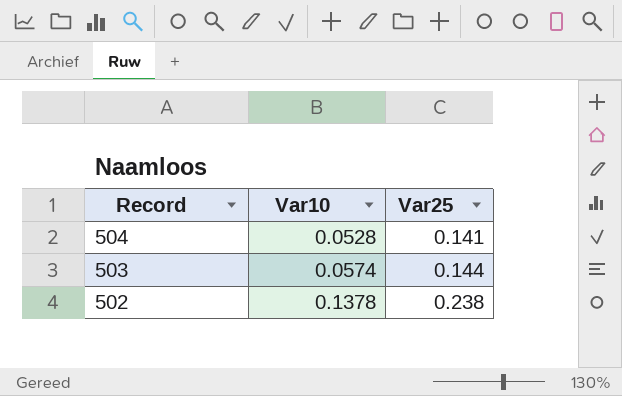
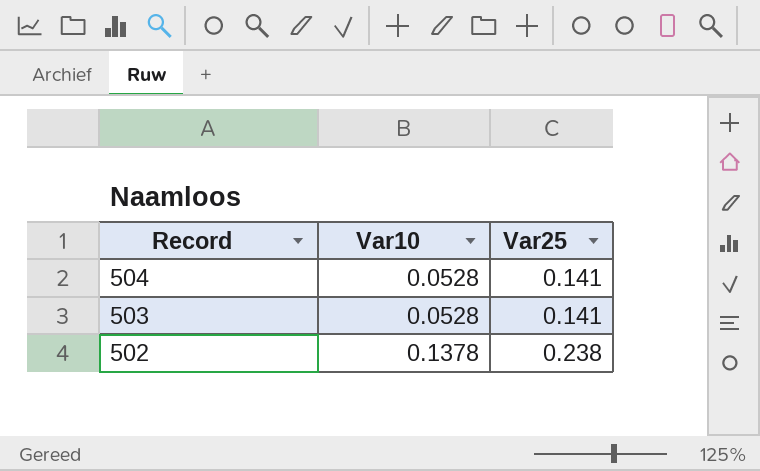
503 | Var10: 0.0574 -> 0.0528
503 | Var25: 0.144 -> 0.141

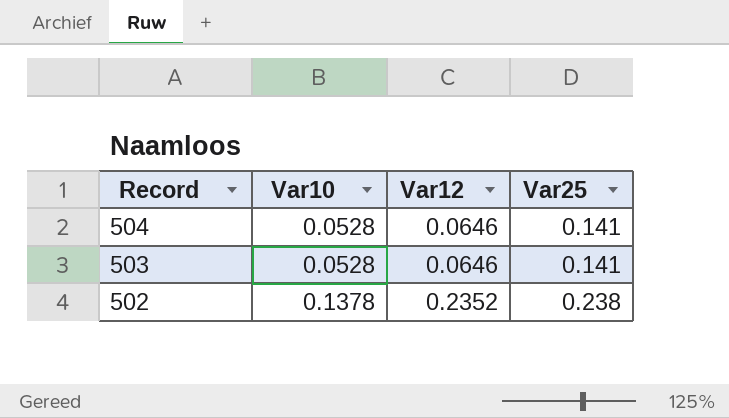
column Var12 | position: none -> 3

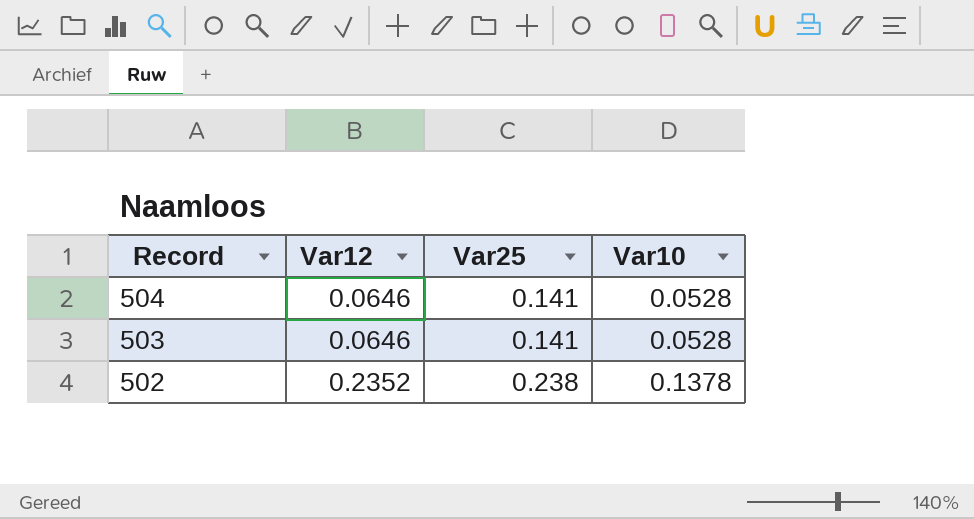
column Var10 | position: 2 -> 4

